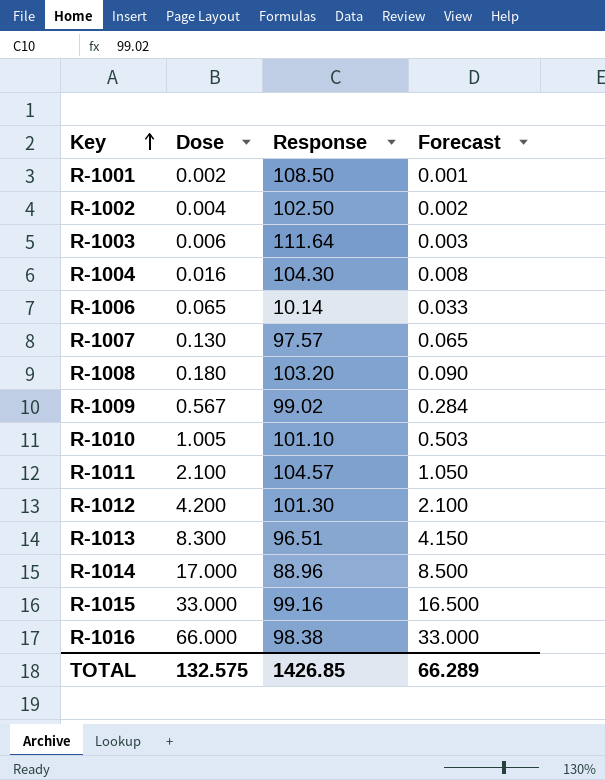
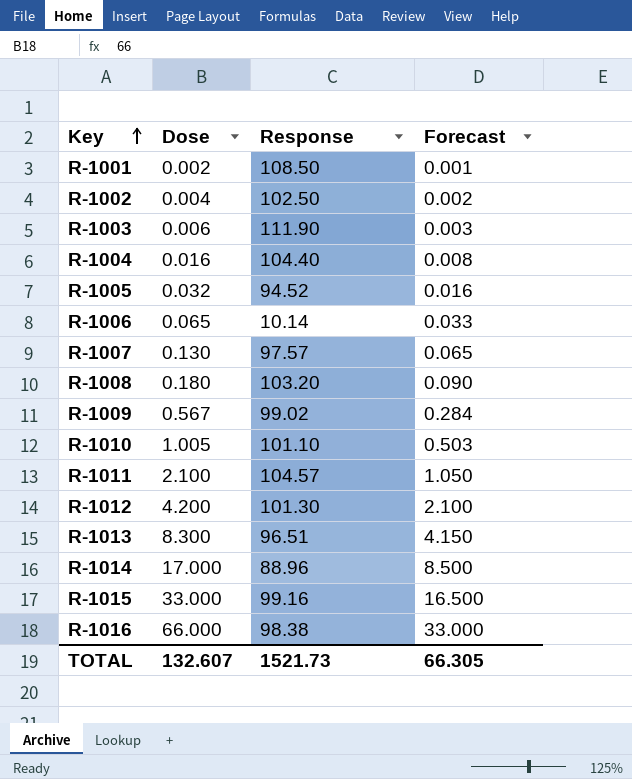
R-1003 | Response: 111.64 -> 111.90
R-1004 | Response: 104.30 -> 104.40
row R-1005: none -> 0.032 | 94.52 | 0.016
TOTAL | Dose: 132.575 -> 132.607
TOTAL | Response: 1426.85 -> 1521.73
TOTAL | Forecast: 66.289 -> 66.305

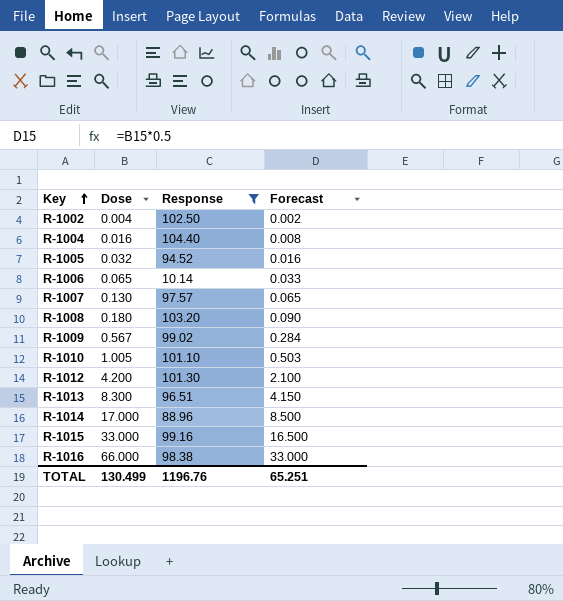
filter: none -> Response <= 104.40
TOTAL | Dose: 132.607 -> 130.499
TOTAL | Response: 1521.73 -> 1196.76
TOTAL | Forecast: 66.305 -> 65.251

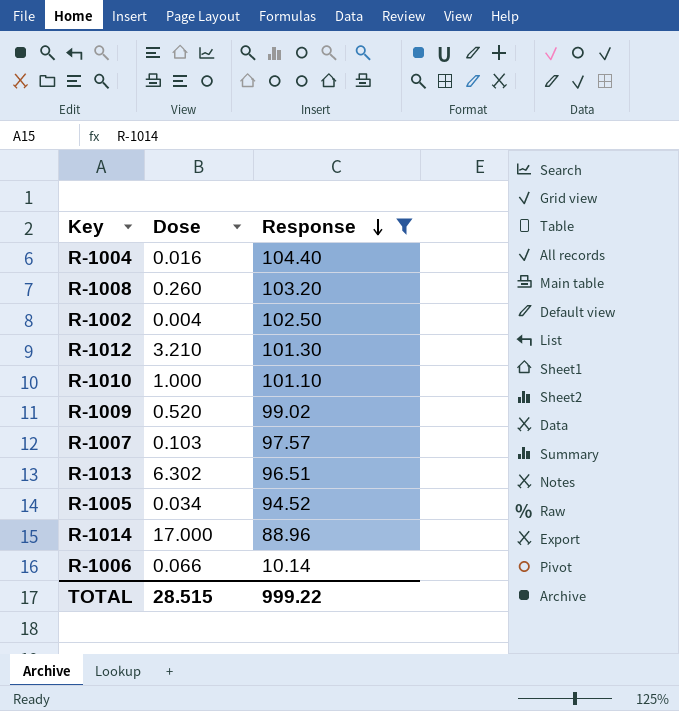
row order: Key ascending -> Response descending
column Forecast | formula: [Dose] * 0.5 -> none
row R-1015: 33.000 | 99.16 | 16.500 -> none
row R-1016: 66.000 | 98.38 | 33.000 -> none
R-1008 | Dose: 0.180 -> 0.260
R-1012 | Dose: 4.200 -> 3.210
R-1010 | Dose: 1.005 -> 1.000
R-1009 | Dose: 0.567 -> 0.520
R-1007 | Dose: 0.130 -> 0.103
R-1013 | Dose: 8.300 -> 6.302
R-1005 | Dose: 0.032 -> 0.034
R-1006 | Dose: 0.065 -> 0.066
TOTAL | Dose: 130.499 -> 28.515
TOTAL | Response: 1196.76 -> 999.22

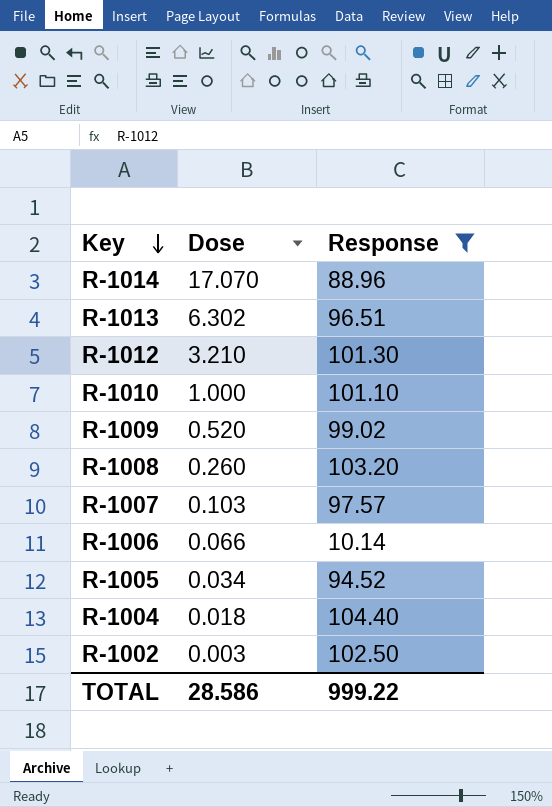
row order: Response descending -> Key descending
R-1014 | Dose: 17.000 -> 17.070
R-1004 | Dose: 0.016 -> 0.018
R-1002 | Dose: 0.004 -> 0.003
TOTAL | Dose: 28.515 -> 28.586

